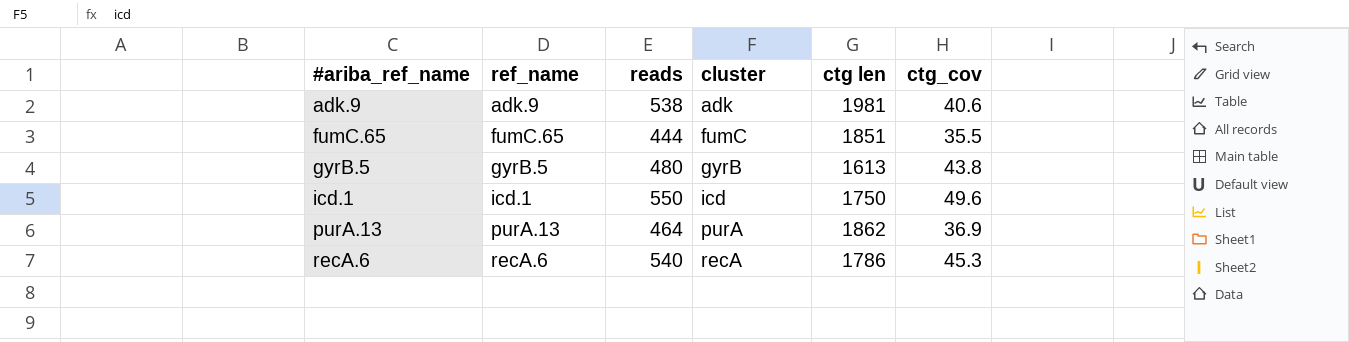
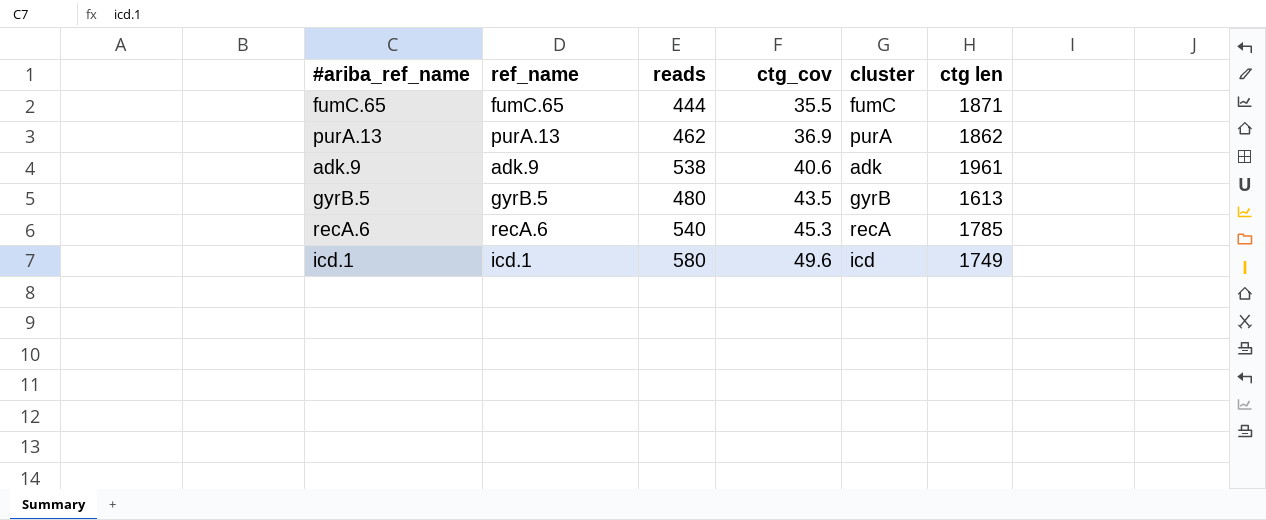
row order: #ariba_ref_name ascending -> ctg_cov ascending
column ctg_cov | position: 6 -> 4
fumC.65 | ctg len: 1851 -> 1871
purA.13 | reads: 464 -> 462
adk.9 | ctg len: 1981 -> 1961
gyrB.5 | ctg_cov: 43.8 -> 43.5
recA.6 | ctg len: 1786 -> 1785
icd.1 | reads: 550 -> 580
icd.1 | ctg len: 1750 -> 1749

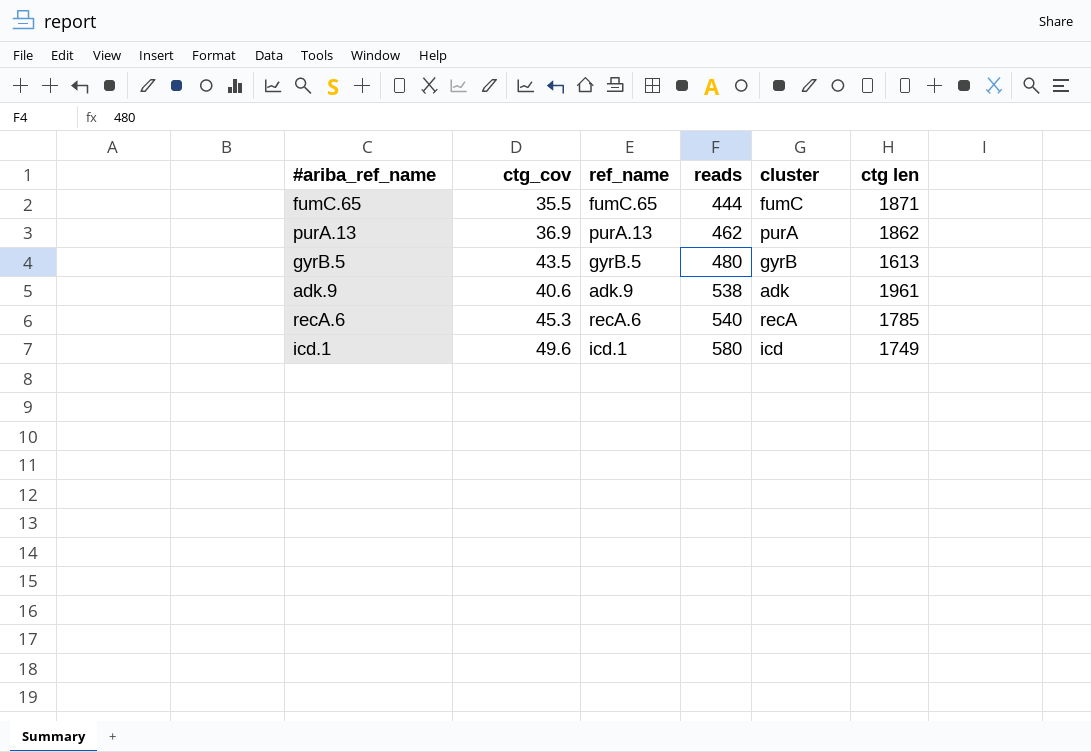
row order: ctg_cov ascending -> reads ascending
column ctg_cov | position: 4 -> 2

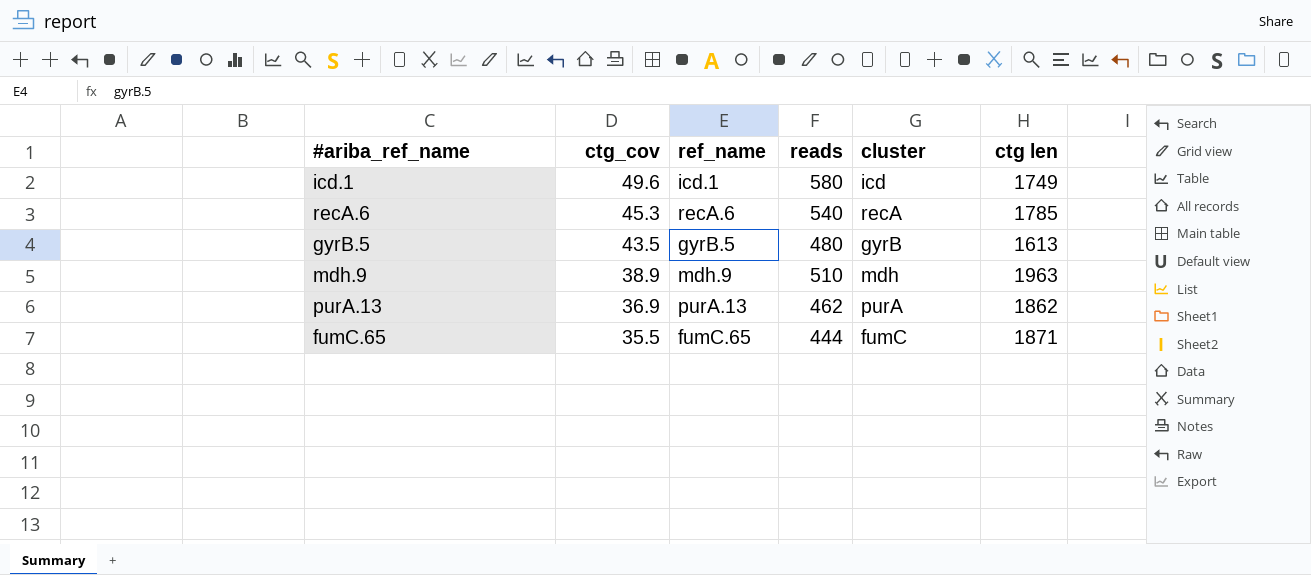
row order: reads ascending -> ctg_cov descending
row adk.9: 40.6 | adk.9 | 538 | adk | 1961 -> none
row mdh.9: none -> 38.9 | mdh.9 | 510 | mdh | 1963

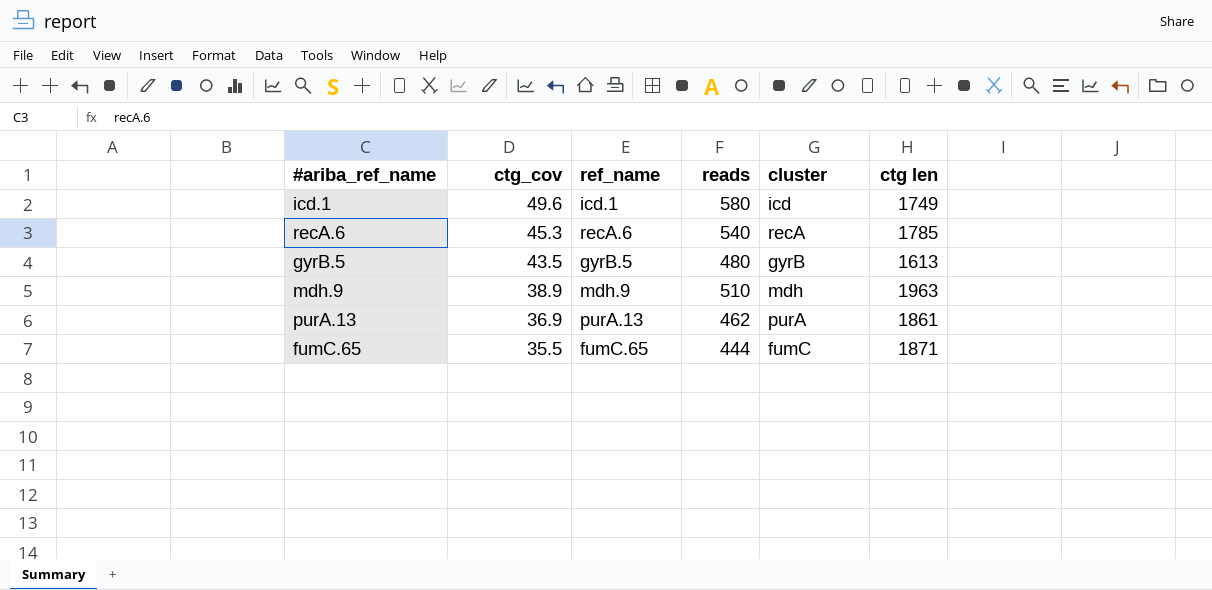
purA.13 | ctg len: 1862 -> 1861

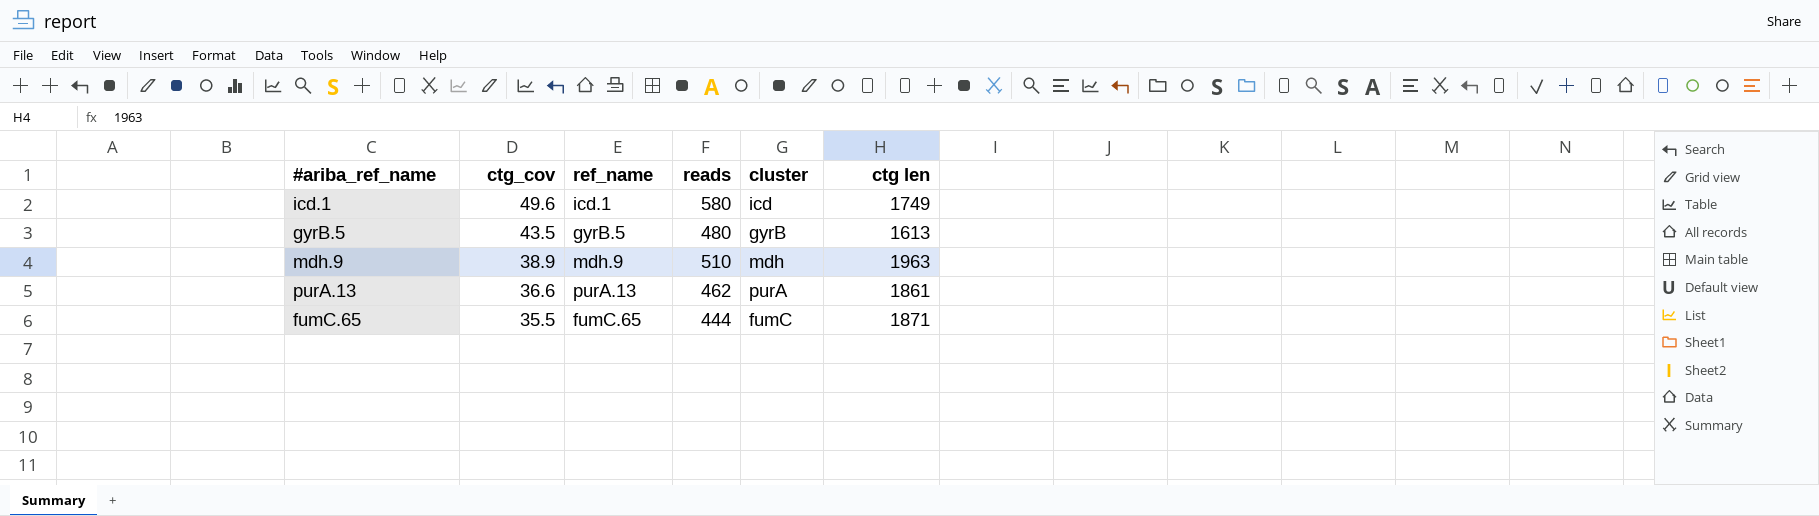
row recA.6: 45.3 | recA.6 | 540 | recA | 1785 -> none
purA.13 | ctg_cov: 36.9 -> 36.6

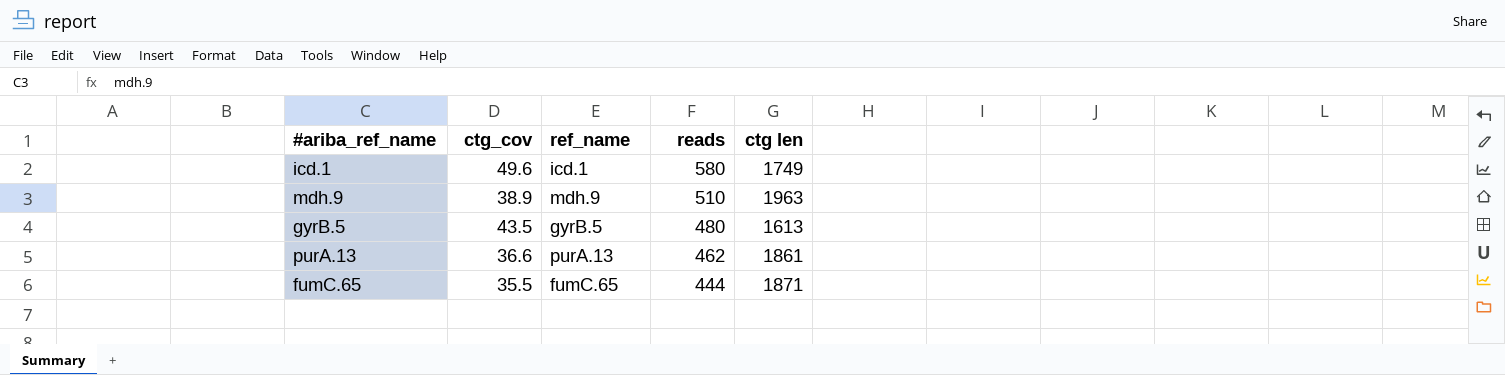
row order: ctg_cov descending -> reads descending
column cluster | position: 5 -> none

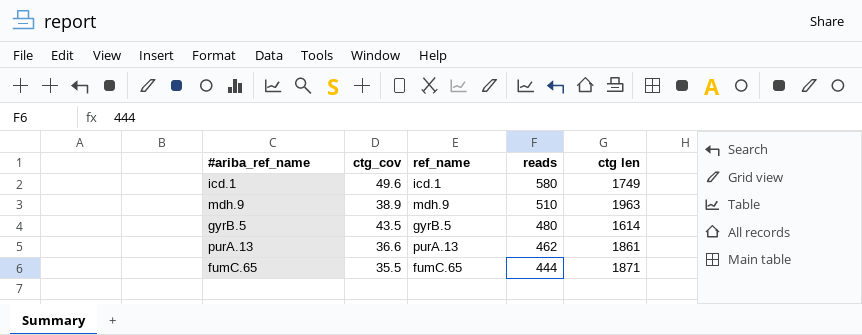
gyrB.5 | ctg len: 1613 -> 1614

